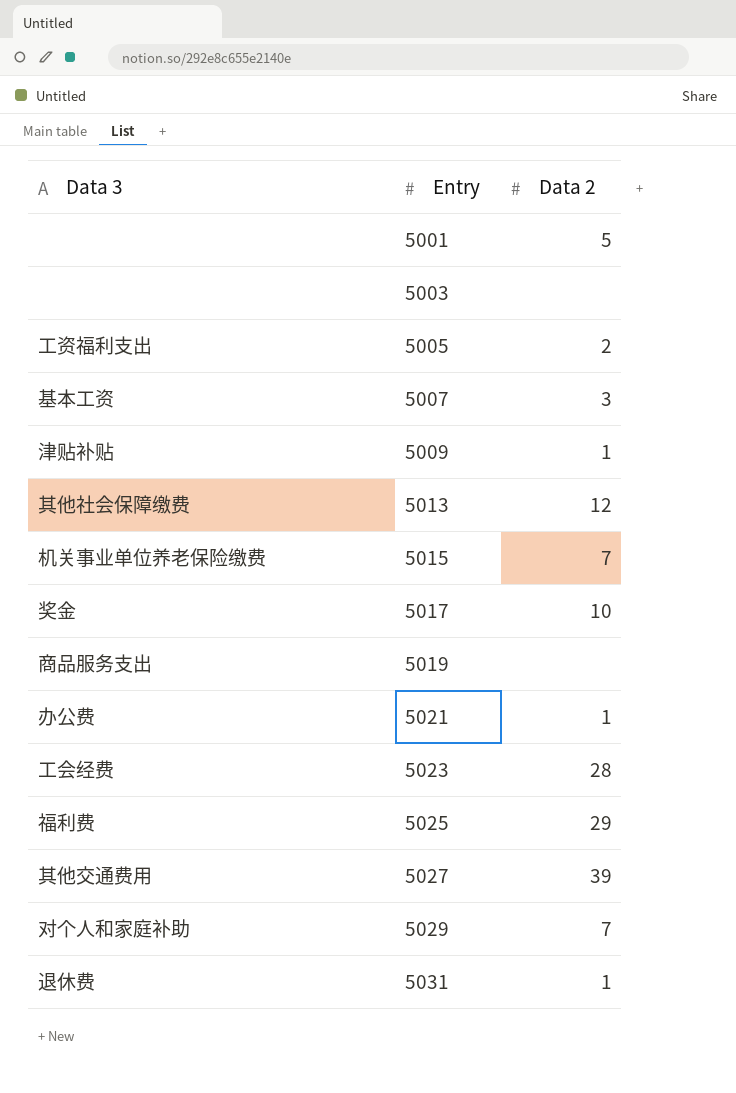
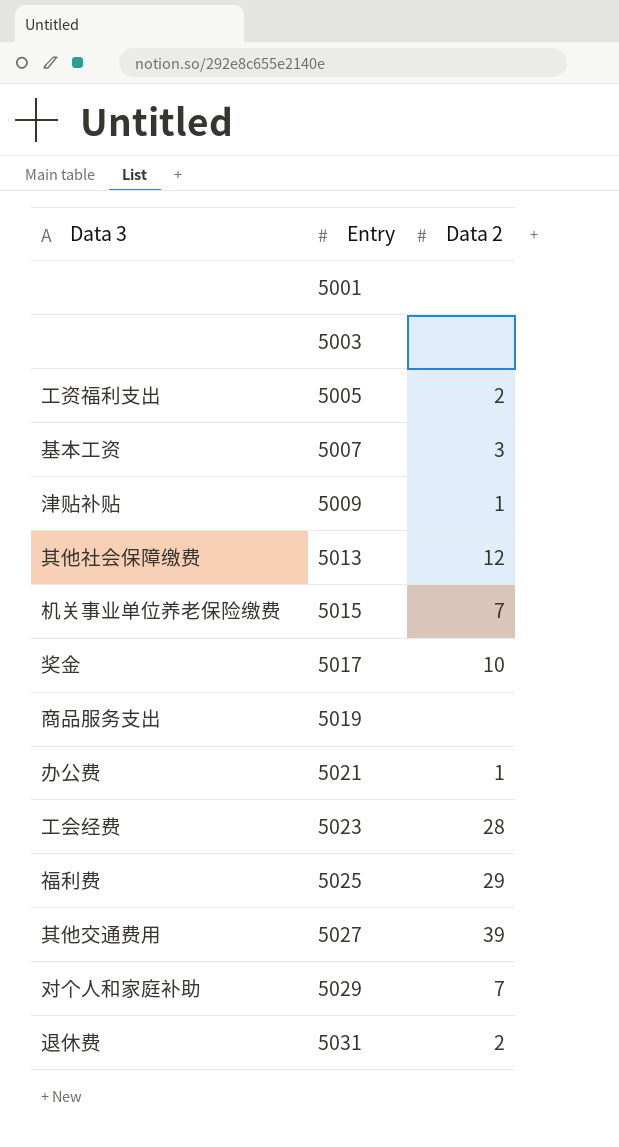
5001 | Data 2: 5 -> none
5031 | Data 2: 1 -> 2

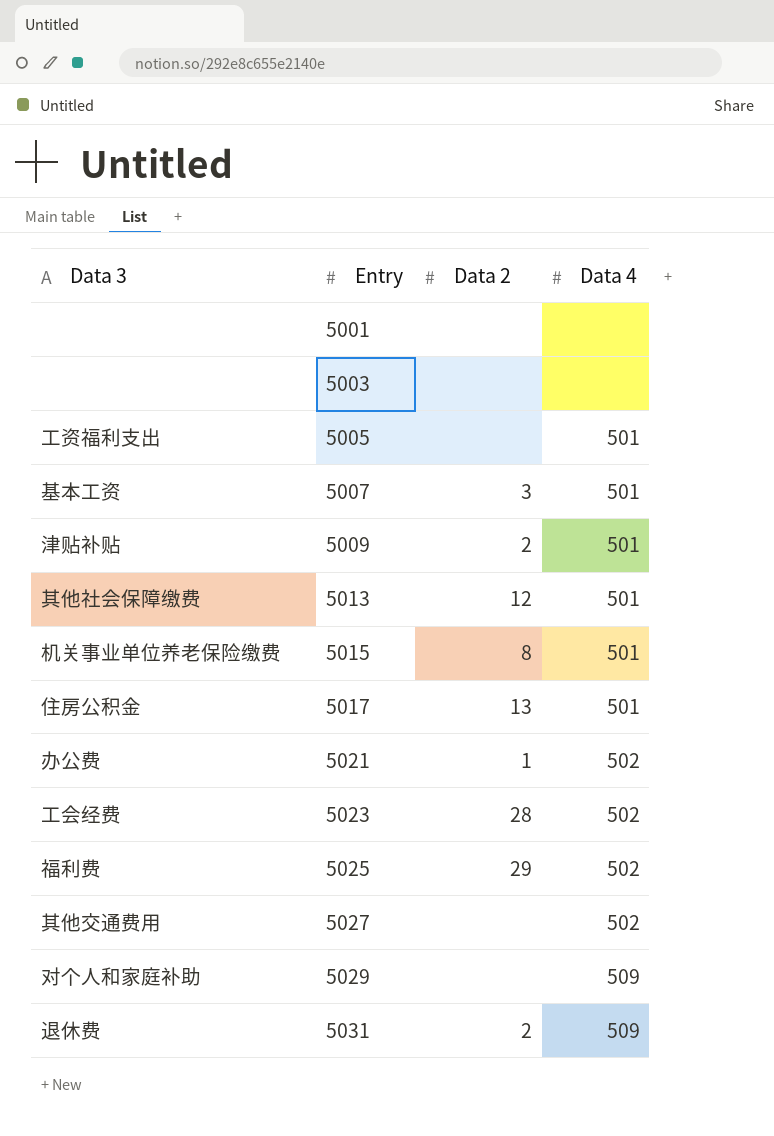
column Data 4 | position: none -> 4
row 5019: 商品服务支出 | none -> none
5005 | Data 2: 2 -> none
5009 | Data 2: 1 -> 2
5015 | Data 2: 7 -> 8
5017 | Data 3: 奖金 -> 住房公积金
5017 | Data 2: 10 -> 13
5027 | Data 2: 39 -> none
5029 | Data 2: 7 -> none

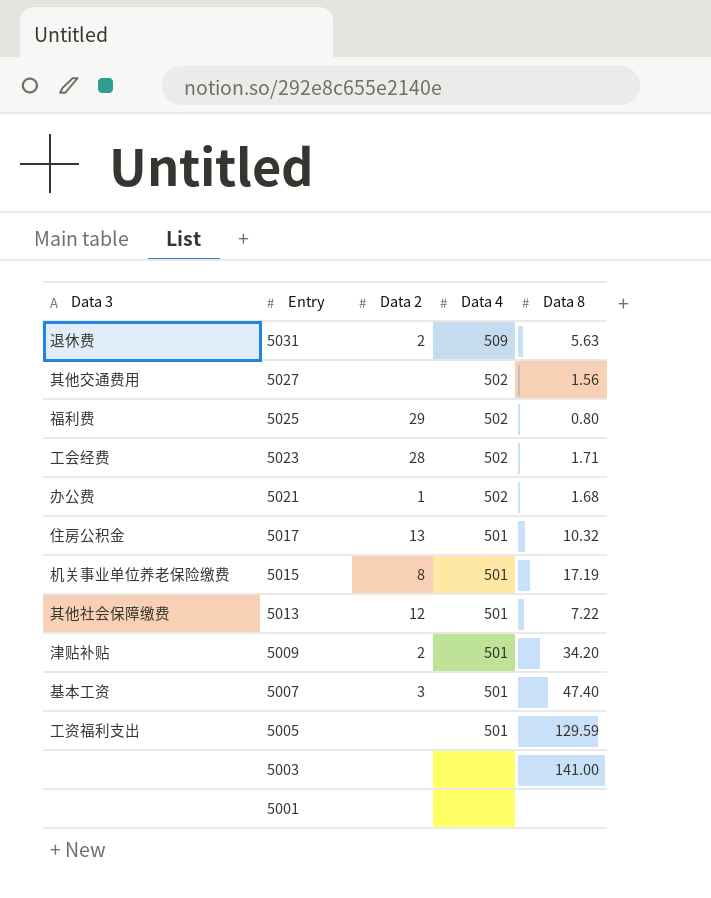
row order: Entry ascending -> Entry descending
column Data 8 | position: none -> 5
row 5029: 对个人和家庭补助 | none | 509 -> none

